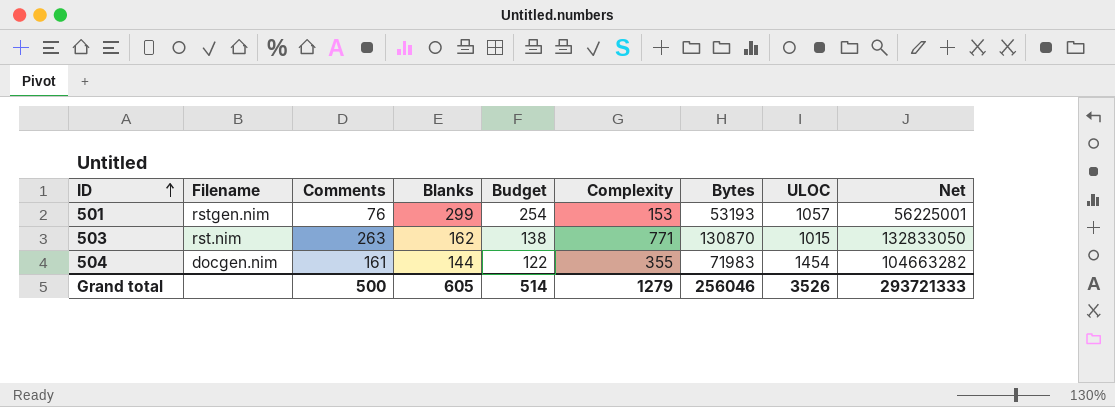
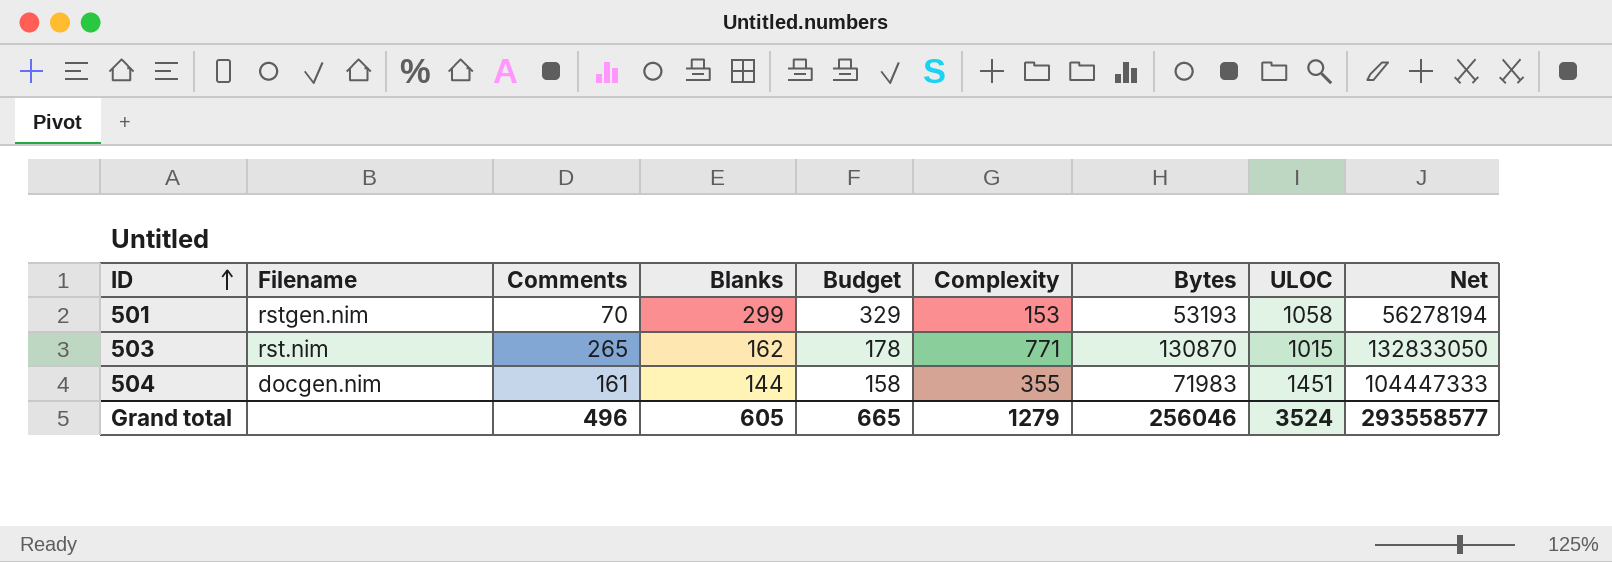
column Budget | formula: [Blanks] * 0.85 -> [Blanks] * 1.1
501 | Comments: 76 -> 70
501 | ULOC: 1057 -> 1058
501 | Net: 56225001 -> 56278194
503 | Comments: 263 -> 265
504 | ULOC: 1454 -> 1451
504 | Net: 104663282 -> 104447333
Grand total | Comments: 500 -> 496
Grand total | Budget: 514 -> 665
Grand total | ULOC: 3526 -> 3524
Grand total | Net: 293721333 -> 293558577

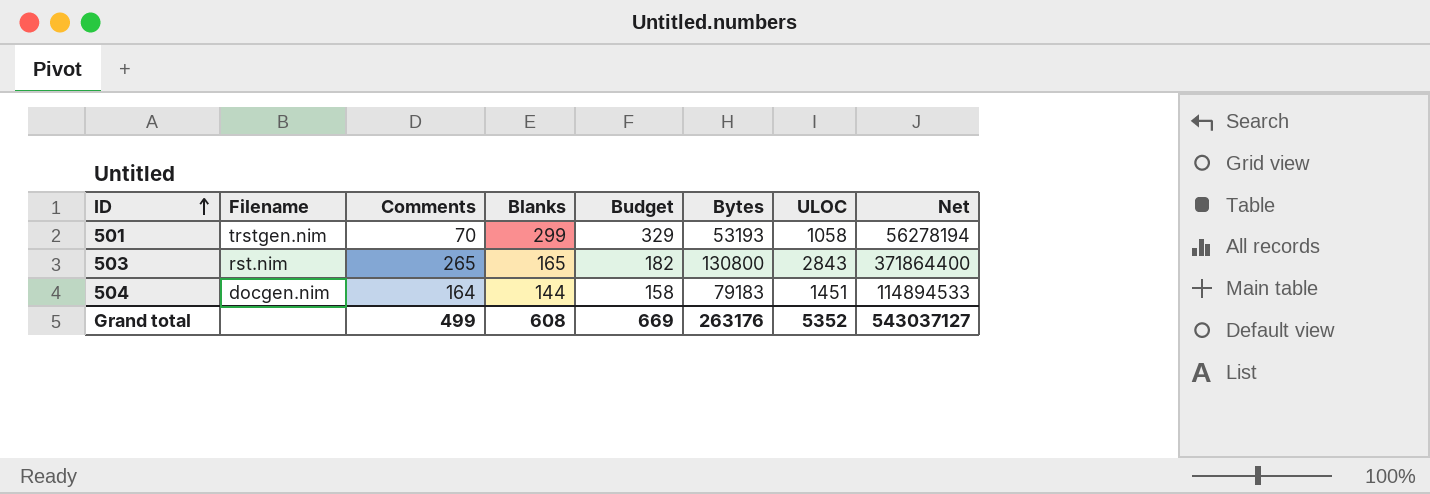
column Complexity | position: 6 -> none
501 | Filename: rstgen.nim -> trstgen.nim
503 | Blanks: 162 -> 165
503 | Budget: 178 -> 182
503 | Bytes: 130870 -> 130800
503 | ULOC: 1015 -> 2843
503 | Net: 132833050 -> 371864400
504 | Comments: 161 -> 164
504 | Bytes: 71983 -> 79183
504 | Net: 104447333 -> 114894533
Grand total | Comments: 496 -> 499
Grand total | Blanks: 605 -> 608
Grand total | Budget: 665 -> 669
Grand total | Bytes: 256046 -> 263176
Grand total | ULOC: 3524 -> 5352
Grand total | Net: 293558577 -> 543037127

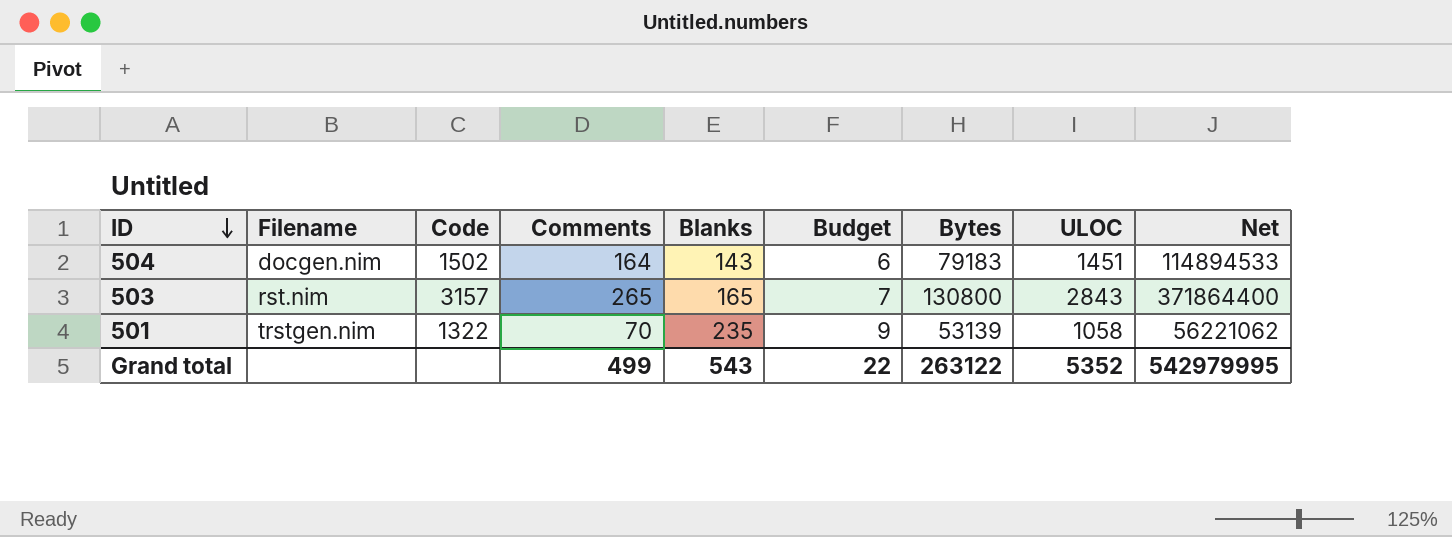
row order: ID ascending -> ID descending
column Code | position: none -> 3
column Budget | formula: [Blanks] * 1.1 -> [Blanks] * 0.04
504 | Blanks: 144 -> 143
501 | Blanks: 299 -> 235
501 | Bytes: 53193 -> 53139
501 | Net: 56278194 -> 56221062
Grand total | Blanks: 608 -> 543
Grand total | Budget: 669 -> 22
Grand total | Bytes: 263176 -> 263122
Grand total | Net: 543037127 -> 542979995

